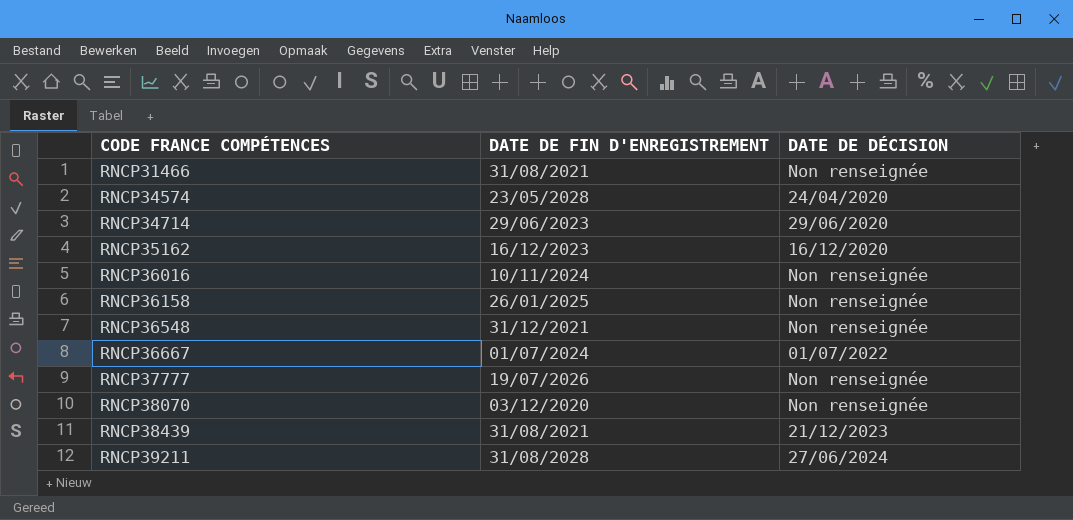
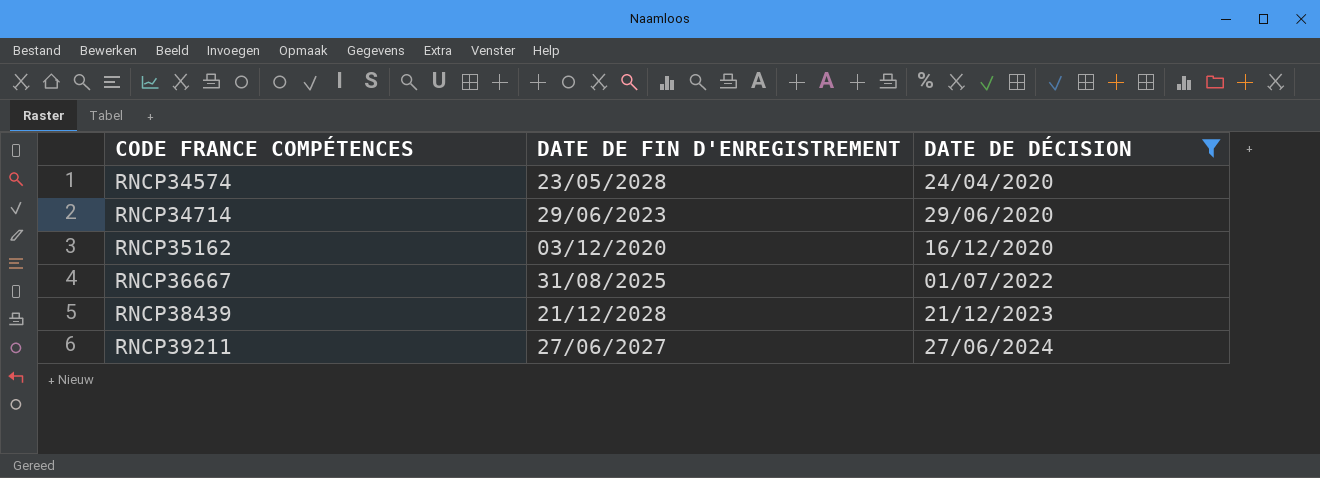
filter: none -> DATE DE DÉCISION != Non renseignée
RNCP35162 | DATE DE FIN D'ENREGISTREMENT: 16/12/2023 -> 03/12/2020
RNCP36667 | DATE DE FIN D'ENREGISTREMENT: 01/07/2024 -> 31/08/2025
RNCP38439 | DATE DE FIN D'ENREGISTREMENT: 31/08/2021 -> 21/12/2028
RNCP39211 | DATE DE FIN D'ENREGISTREMENT: 31/08/2028 -> 27/06/2027

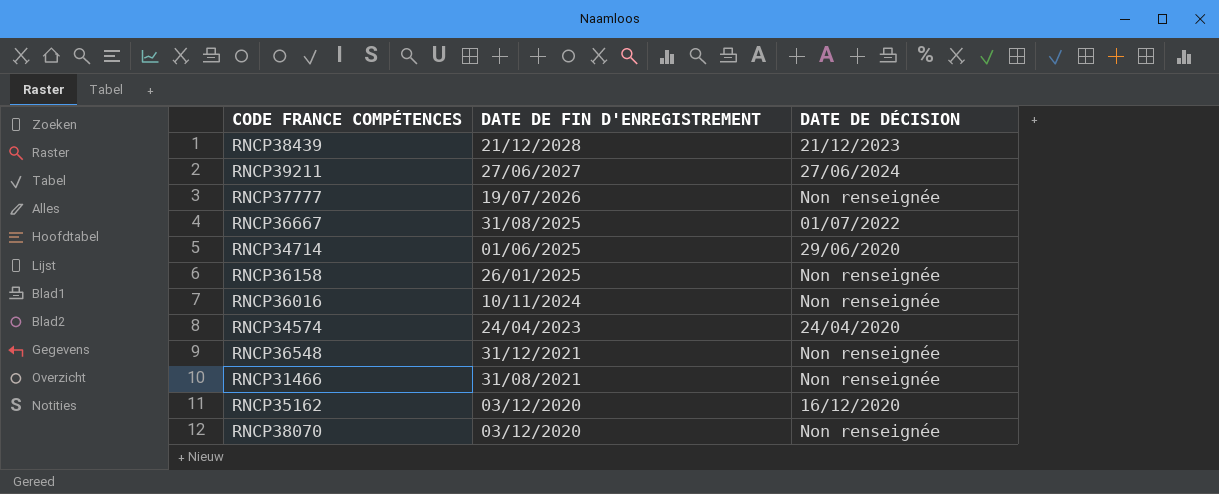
filter: DATE DE DÉCISION != Non renseignée -> none
row order: CODE FRANCE COMPÉTENCES ascending -> DATE DE FIN D'ENREGISTREMENT descending
RNCP34714 | DATE DE FIN D'ENREGISTREMENT: 29/06/2023 -> 01/06/2025
RNCP34574 | DATE DE FIN D'ENREGISTREMENT: 23/05/2028 -> 24/04/2023

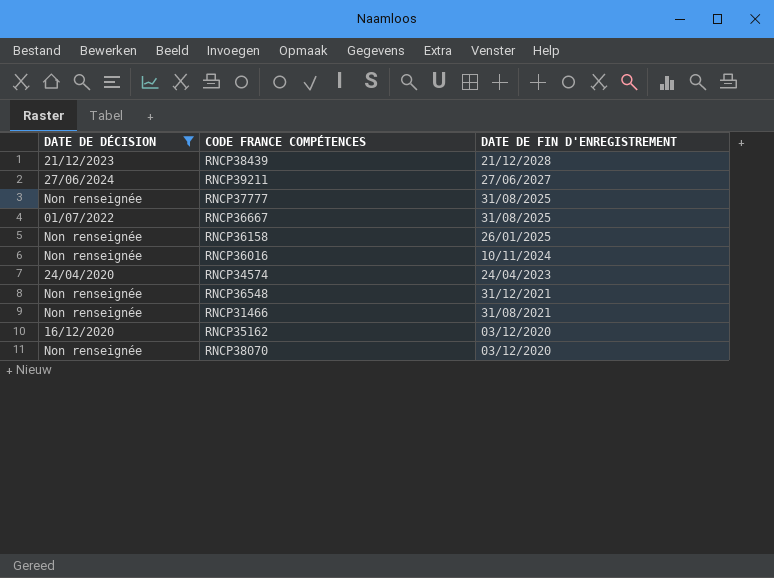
filter: none -> DATE DE DÉCISION != 29/06/2020
column DATE DE DÉCISION | position: 3 -> 1
RNCP37777 | DATE DE FIN D'ENREGISTREMENT: 19/07/2026 -> 31/08/2025

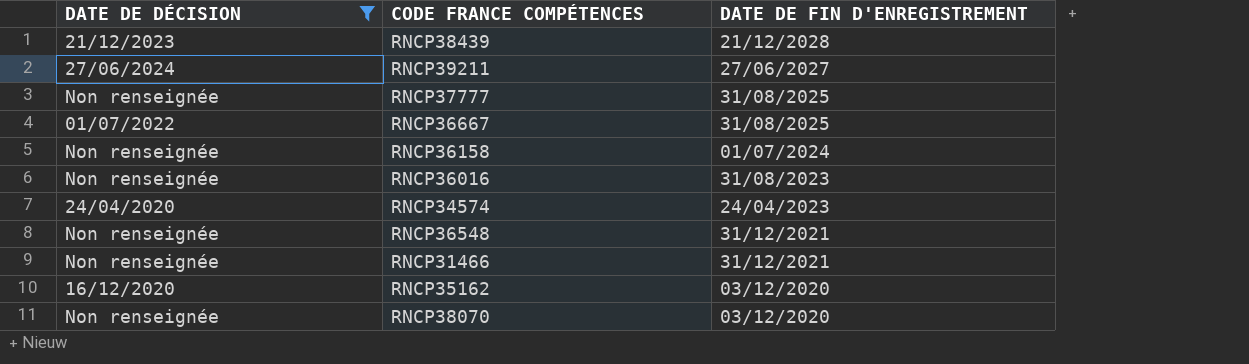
RNCP36158 | DATE DE FIN D'ENREGISTREMENT: 26/01/2025 -> 01/07/2024
RNCP36016 | DATE DE FIN D'ENREGISTREMENT: 10/11/2024 -> 31/08/2023
RNCP31466 | DATE DE FIN D'ENREGISTREMENT: 31/08/2021 -> 31/12/2021

